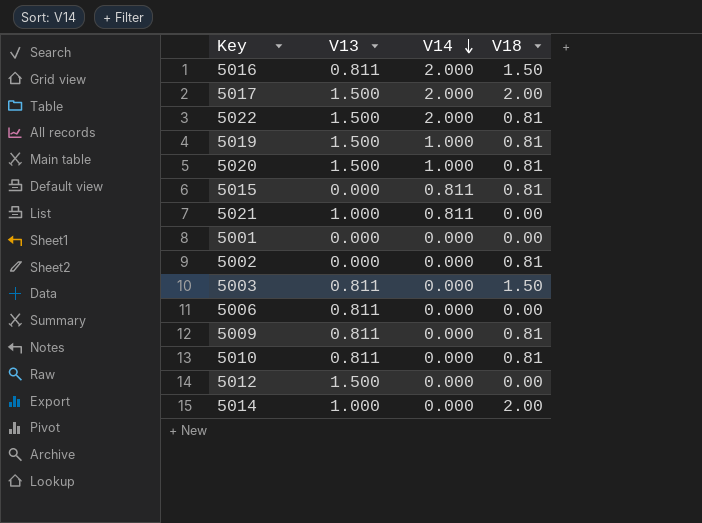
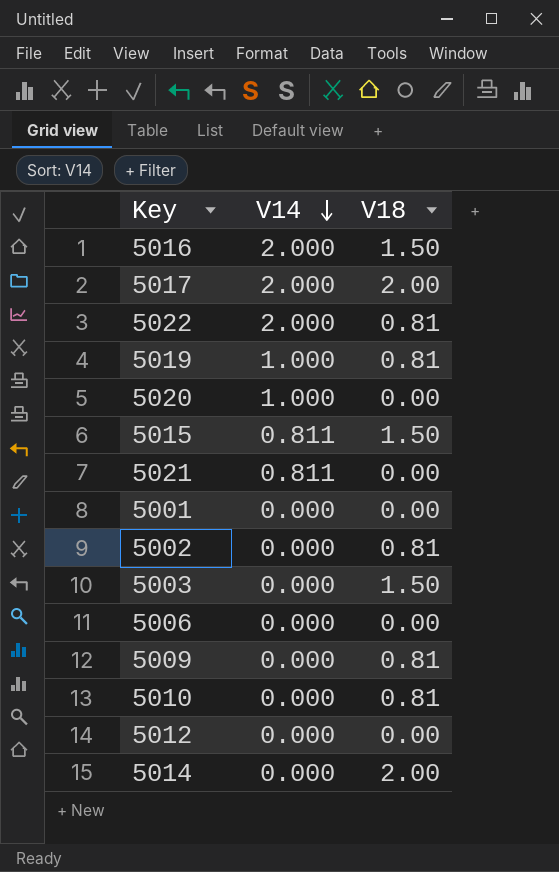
column V13 | position: 2 -> none
5020 | V18: 0.81 -> 0.00
5015 | V18: 0.81 -> 1.50

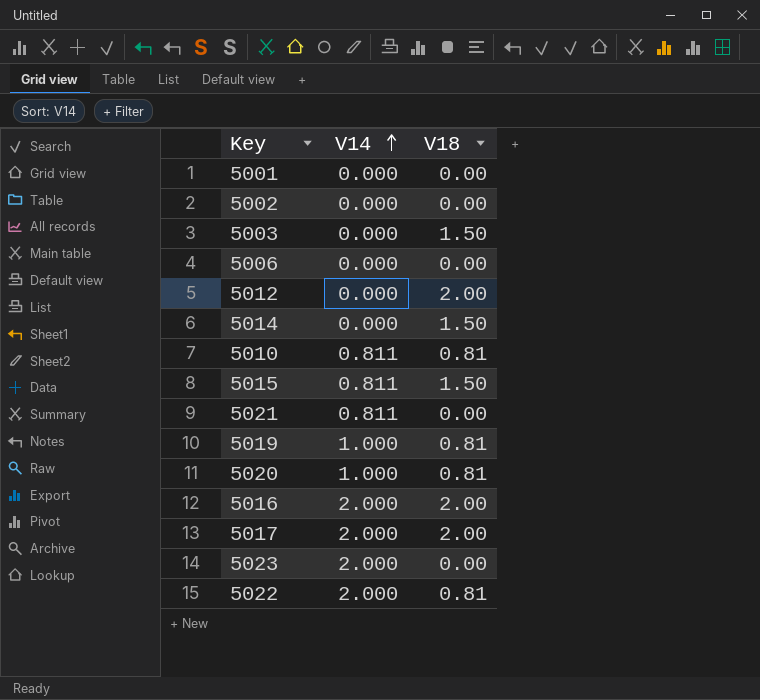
row order: V14 descending -> V14 ascending
row 5009: 0.000 | 0.81 -> none
5002 | V18: 0.81 -> 0.00
5012 | V18: 0.00 -> 2.00
5014 | V18: 2.00 -> 1.50
5010 | V14: 0.000 -> 0.811
5020 | V18: 0.00 -> 0.81
5016 | V18: 1.50 -> 2.00
row 5023: none -> 2.000 | 0.00

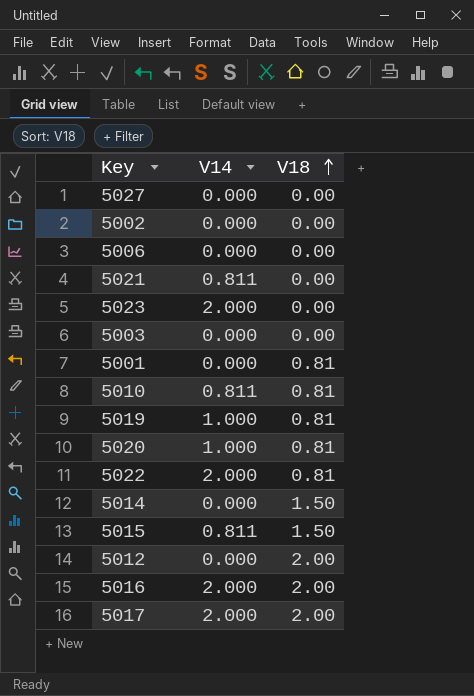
row order: V14 ascending -> V18 ascending
row 5027: none -> 0.000 | 0.00
5003 | V18: 1.50 -> 0.00
5001 | V18: 0.00 -> 0.81

